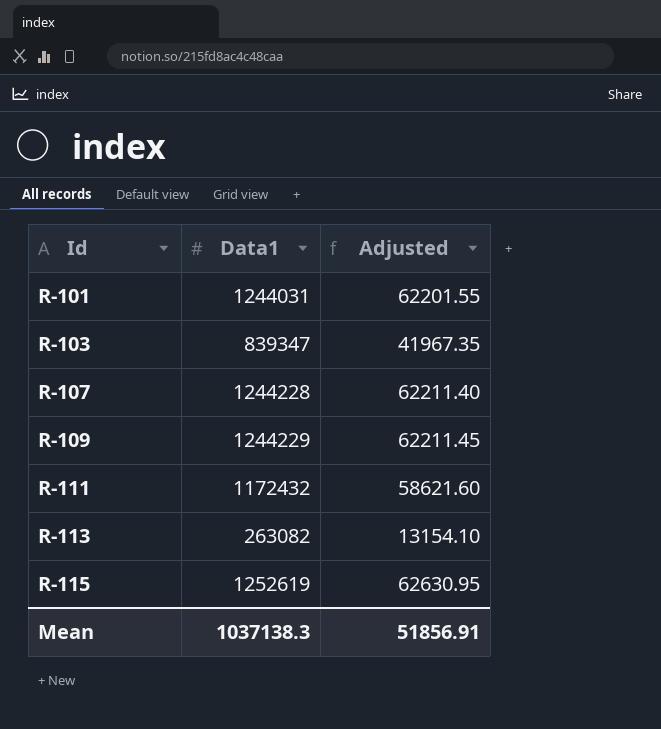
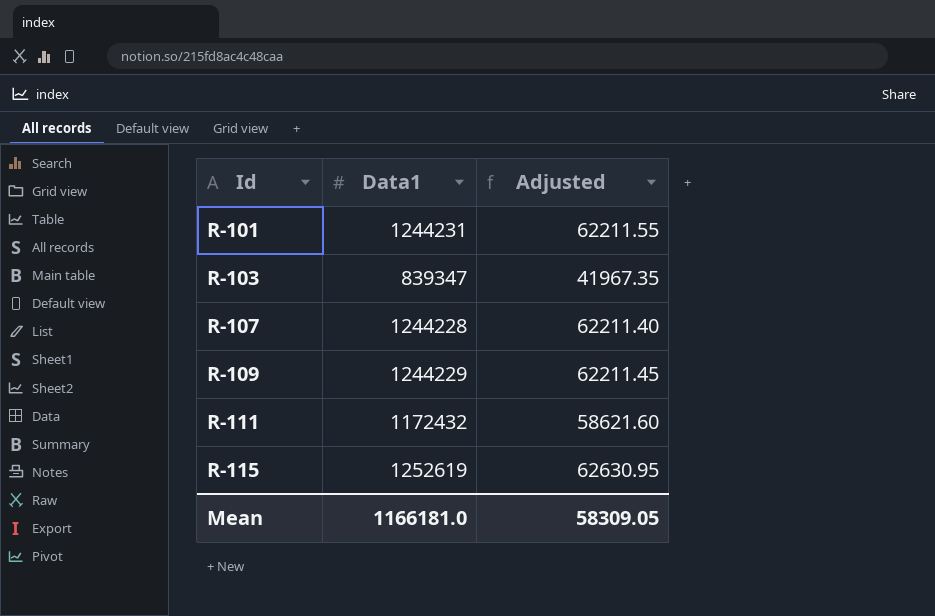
row R-113: 263082 | 13154.10 -> none
R-101 | Data1: 1244031 -> 1244231
R-101 | Adjusted: 62201.55 -> 62211.55
Mean | Data1: 1037138.3 -> 1166181.0
Mean | Adjusted: 51856.91 -> 58309.05

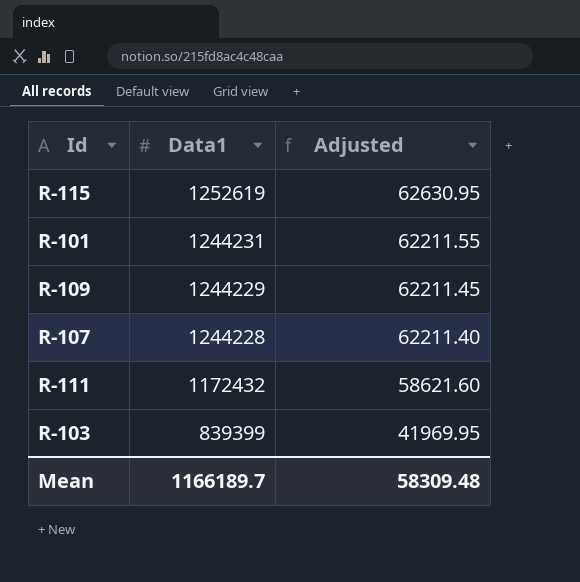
row order: Id ascending -> Data1 descending
R-103 | Data1: 839347 -> 839399
R-103 | Adjusted: 41967.35 -> 41969.95
Mean | Data1: 1166181.0 -> 1166189.7
Mean | Adjusted: 58309.05 -> 58309.48

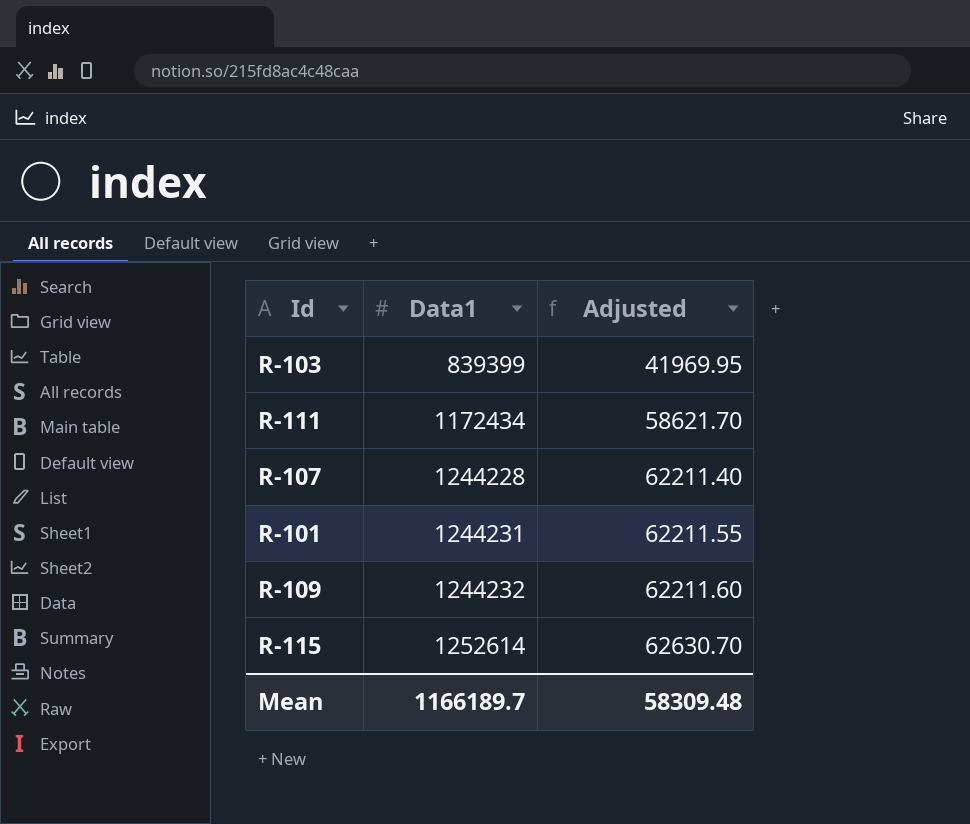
row order: Data1 descending -> Data1 ascending
R-111 | Data1: 1172432 -> 1172434
R-111 | Adjusted: 58621.60 -> 58621.70
R-109 | Data1: 1244229 -> 1244232
R-109 | Adjusted: 62211.45 -> 62211.60
R-115 | Data1: 1252619 -> 1252614
R-115 | Adjusted: 62630.95 -> 62630.70

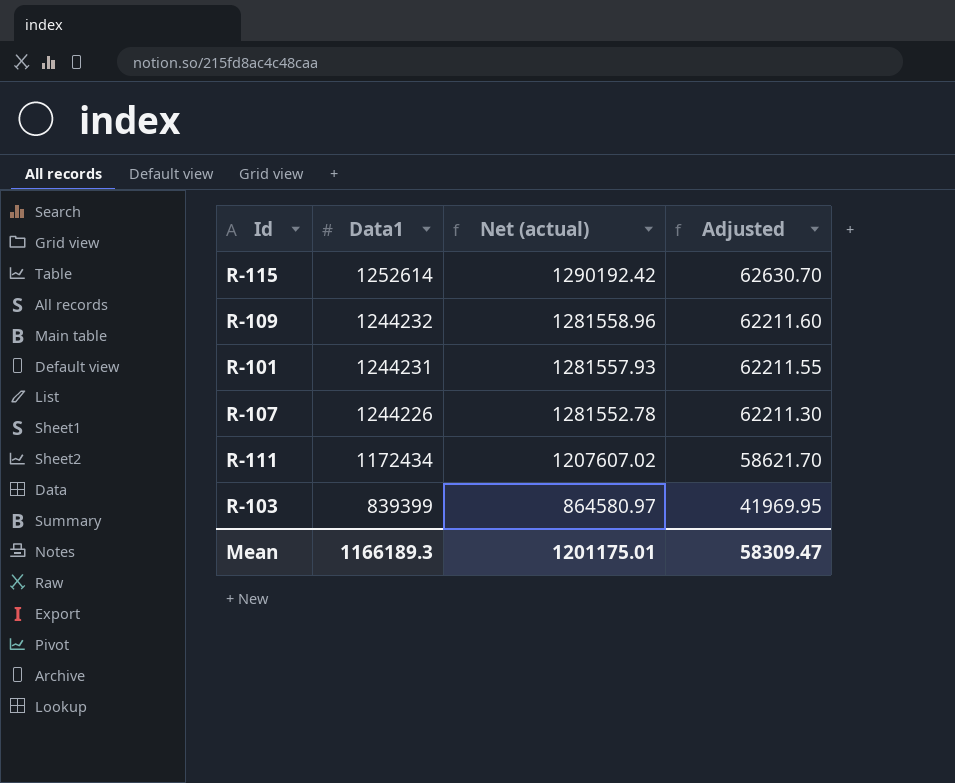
row order: Data1 ascending -> Data1 descending
column Net (actual) | formula: none -> [Data1] * 1.03
R-107 | Data1: 1244228 -> 1244226
R-107 | Adjusted: 62211.40 -> 62211.30
Mean | Data1: 1166189.7 -> 1166189.3
Mean | Adjusted: 58309.48 -> 58309.47

